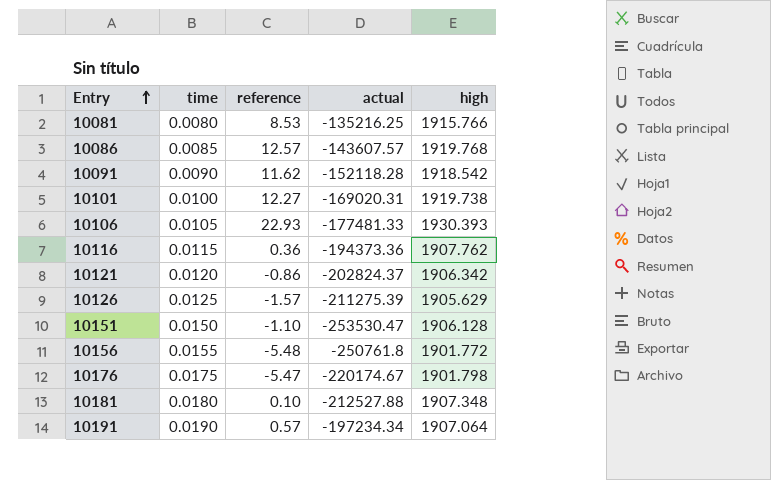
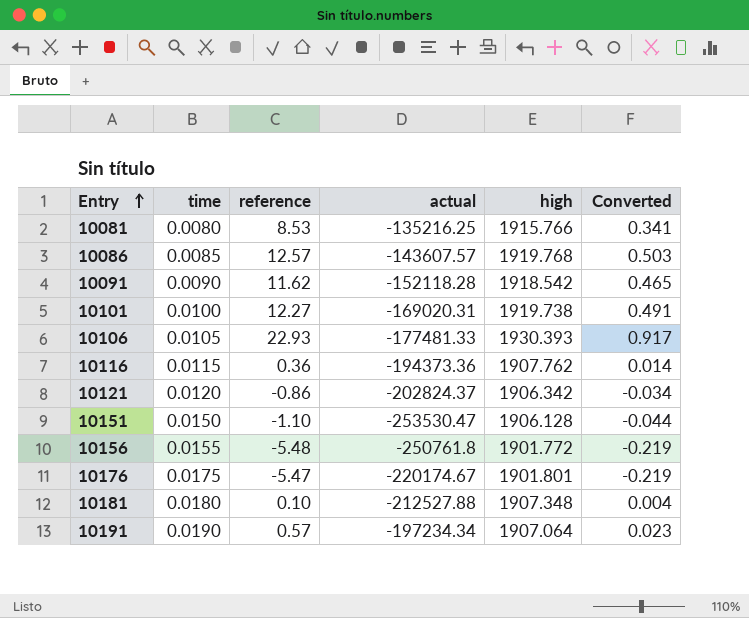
column Converted | formula: none -> [reference] * 0.04
row 10126: 0.0125 | -1.57 | -211275.39 | 1905.629 -> none
10176 | high: 1901.798 -> 1901.801

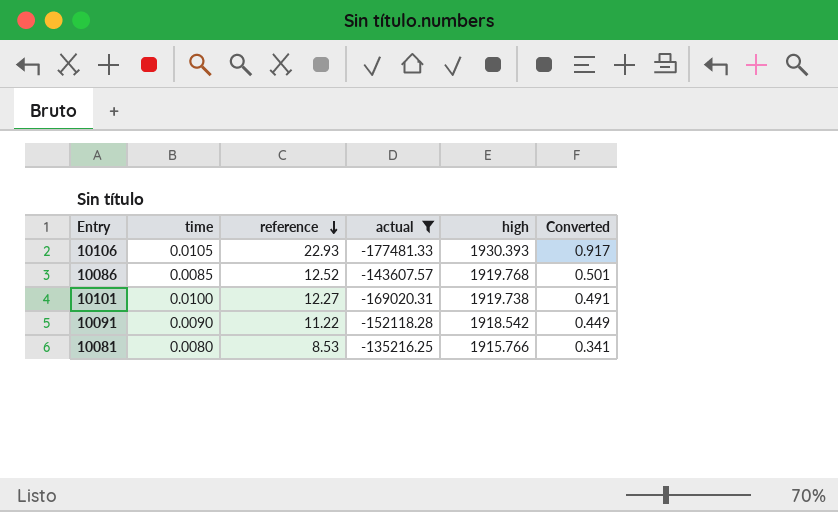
filter: none -> actual >= -177481.33
row order: Entry ascending -> reference descending
10086 | reference: 12.57 -> 12.52
10086 | Converted: 0.503 -> 0.501
10091 | reference: 11.62 -> 11.22
10091 | Converted: 0.465 -> 0.449

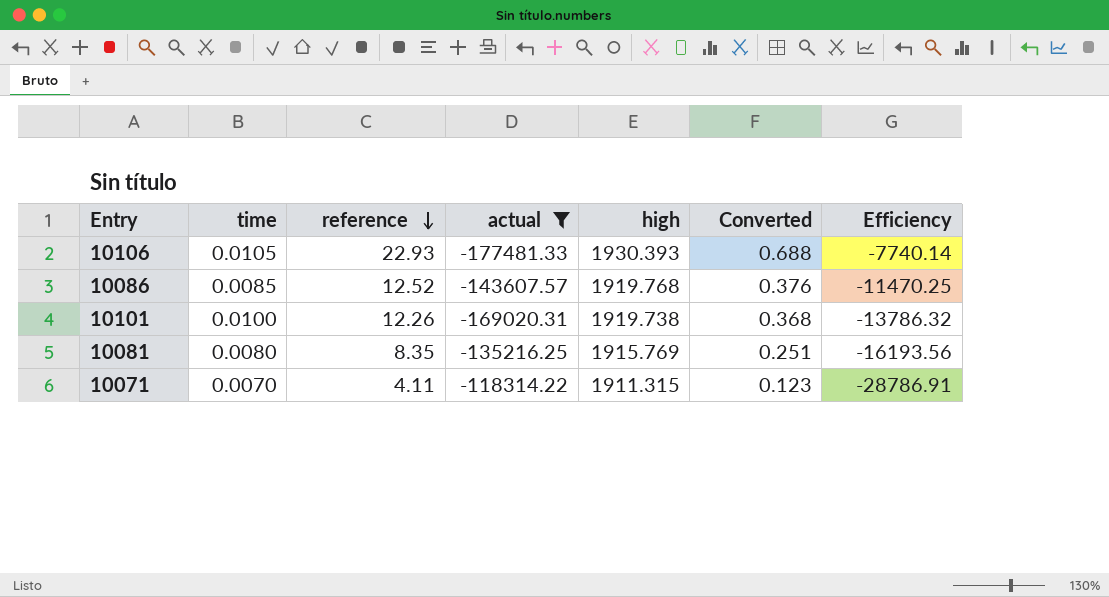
column Converted | formula: [reference] * 0.04 -> [reference] * 0.03
column Efficiency | formula: none -> [actual] / [reference]
row 10091: 0.0090 | 11.22 | -152118.28 | 1918.542 | 0.449 -> none
10101 | reference: 12.27 -> 12.26
10081 | reference: 8.53 -> 8.35
10081 | high: 1915.766 -> 1915.769
row 10071: none -> 0.0070 | 4.11 | -118314.22 | 1911.315 | 0.123 | -28786.91

